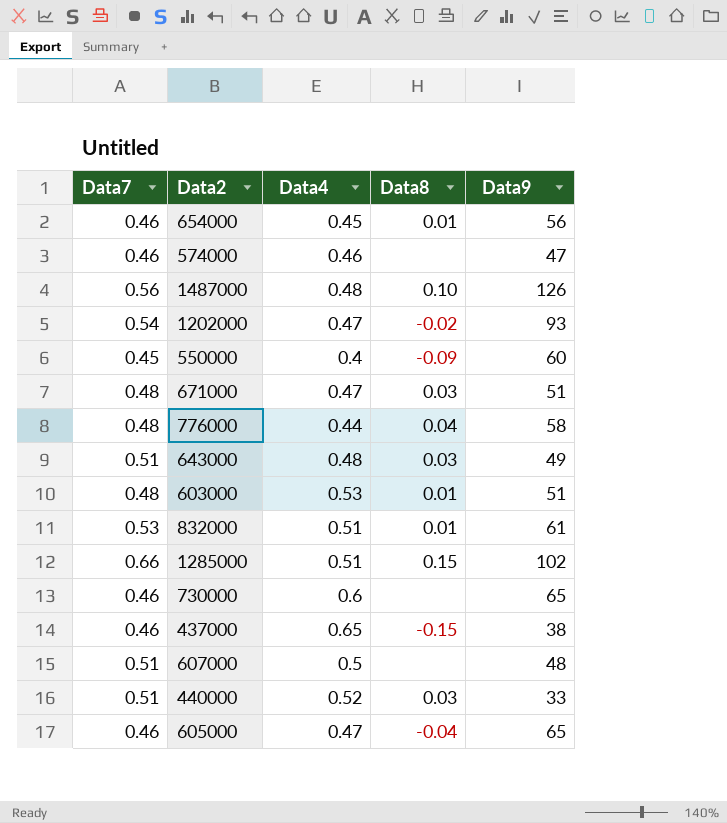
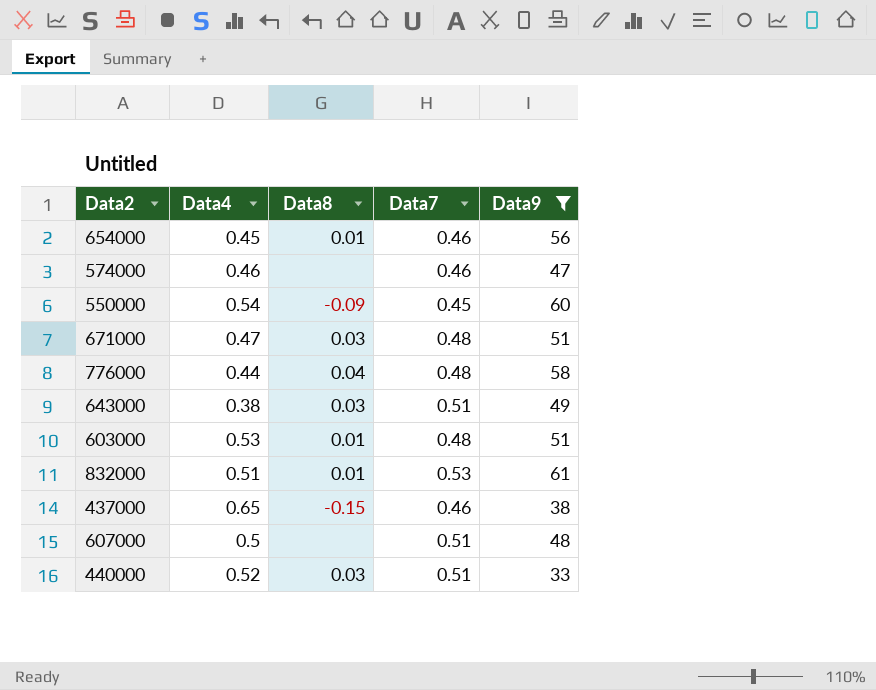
filter: none -> Data9 <= 61
column Data7 | position: 1 -> 4
550000 | Data4: 0.4 -> 0.54
643000 | Data4: 0.48 -> 0.38

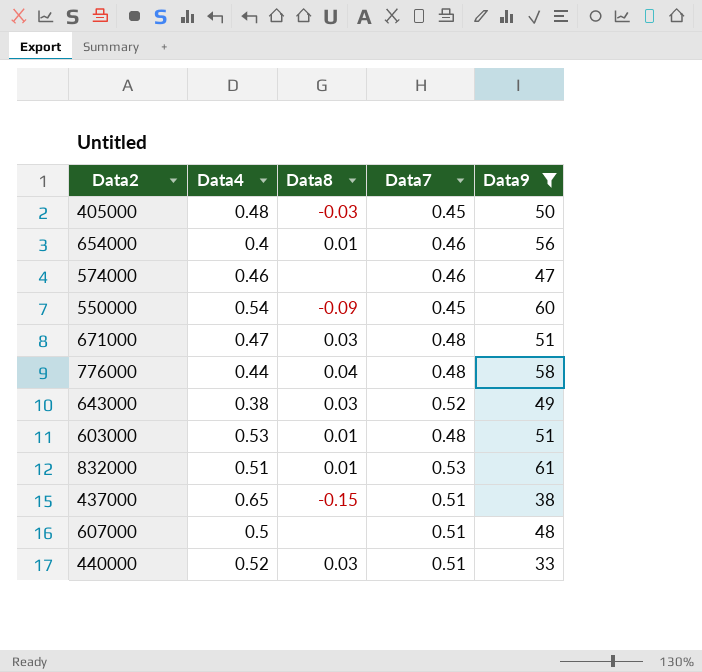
row 405000: none -> 0.48 | -0.03 | 0.45 | 50
654000 | Data4: 0.45 -> 0.4
643000 | Data7: 0.51 -> 0.52
437000 | Data7: 0.46 -> 0.51

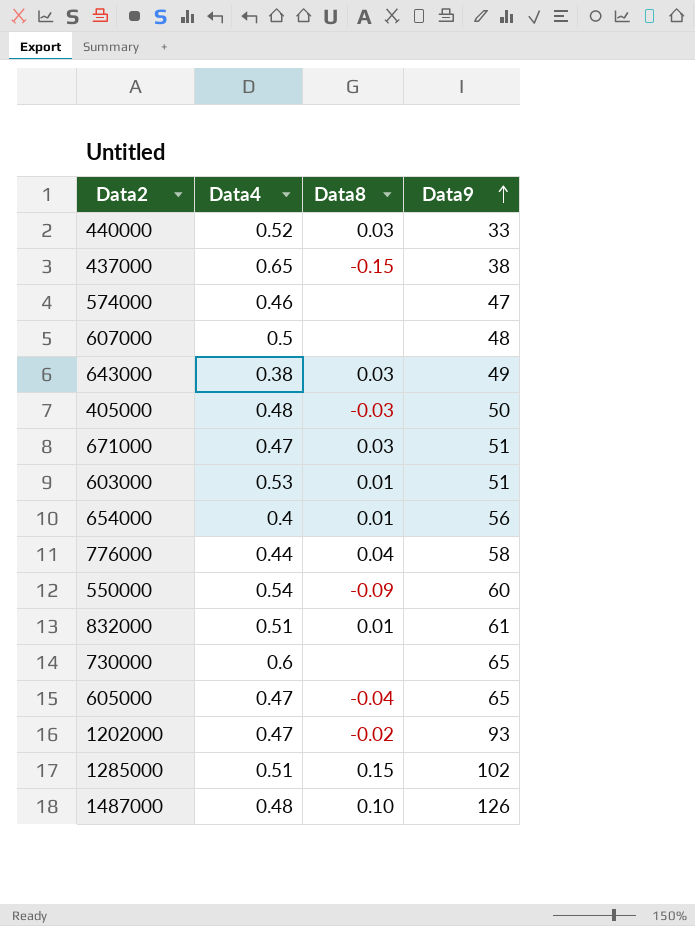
filter: Data9 <= 61 -> none
row order: none -> Data9 ascending
column Data7 | position: 4 -> none

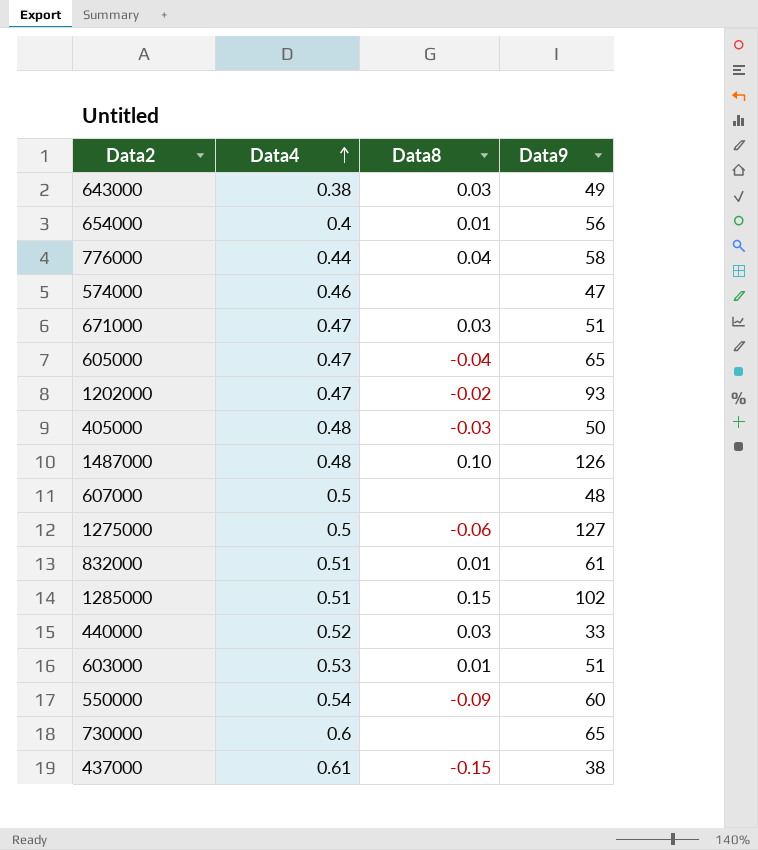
row order: Data9 ascending -> Data4 ascending
row 1275000: none -> 0.5 | -0.06 | 127
437000 | Data4: 0.65 -> 0.61

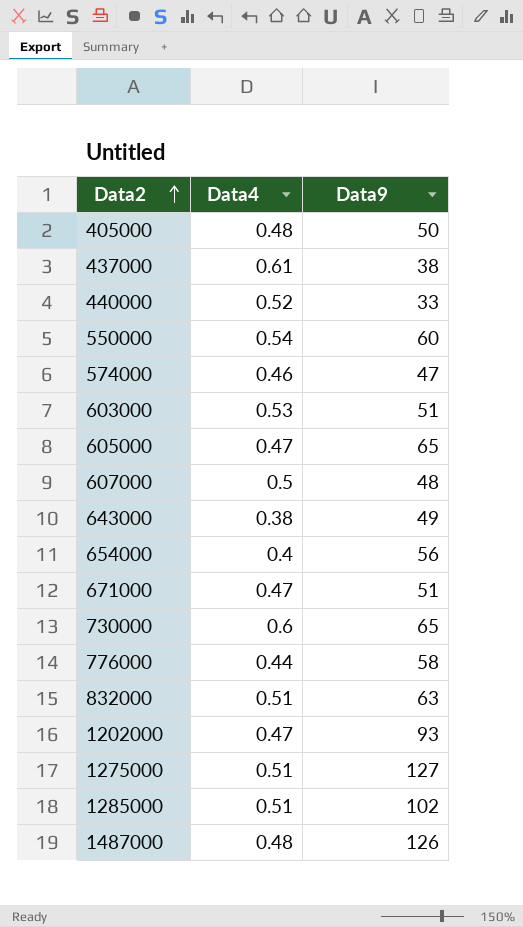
row order: Data4 ascending -> Data2 ascending
column Data8 | position: 3 -> none
832000 | Data9: 61 -> 63
1275000 | Data4: 0.5 -> 0.51

